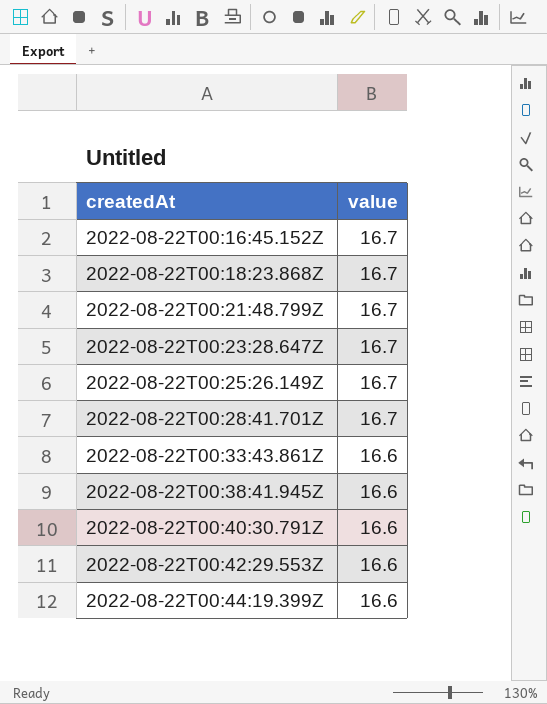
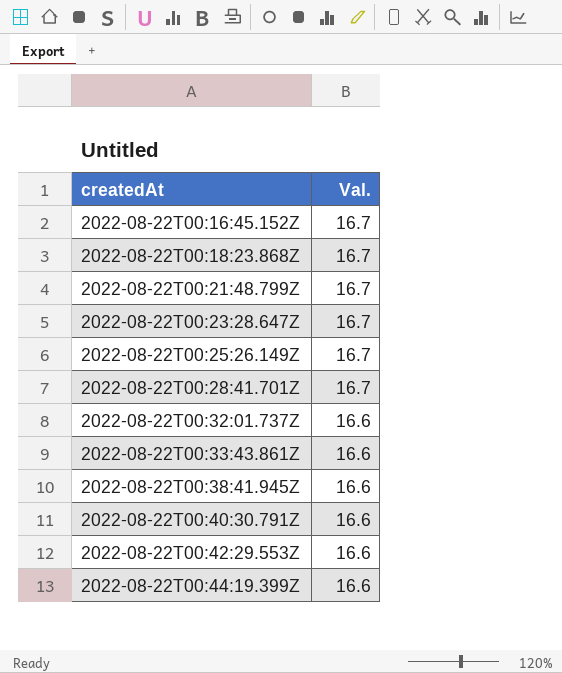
column name: value -> Val.
row 2022-08-22T00:32:01.737Z: none -> 16.6

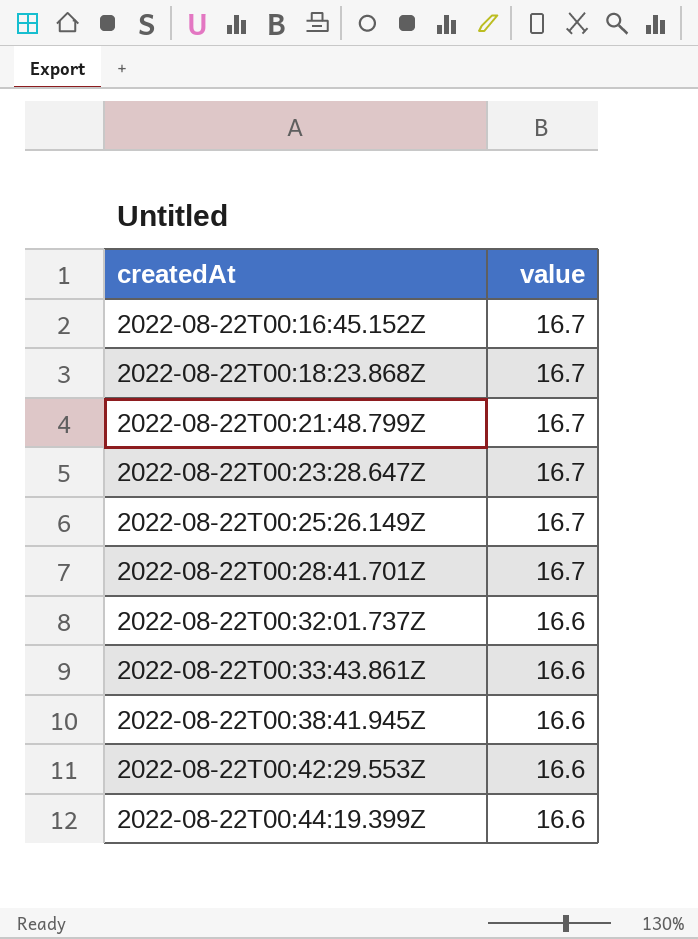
column name: Val. -> value
row 2022-08-22T00:40:30.791Z: 16.6 -> none

